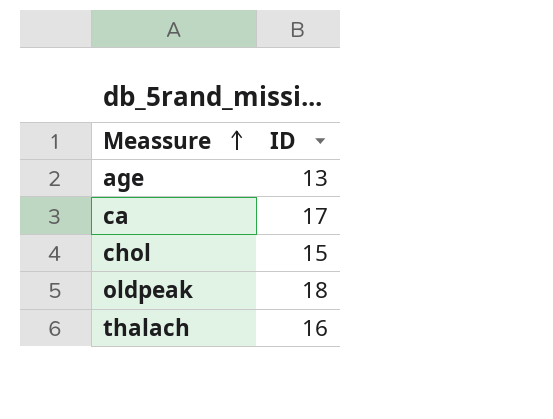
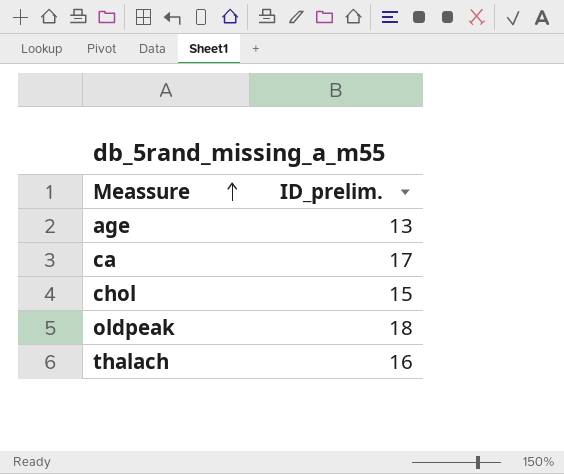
column name: ID -> ID_prelim.

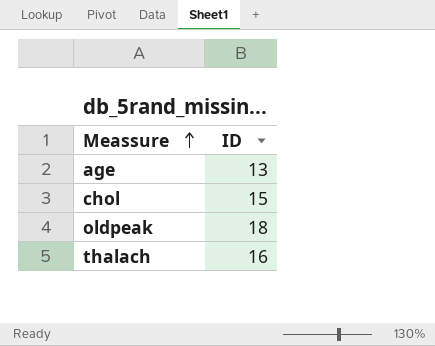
column name: ID_prelim. -> ID
row ca: 17 -> none

